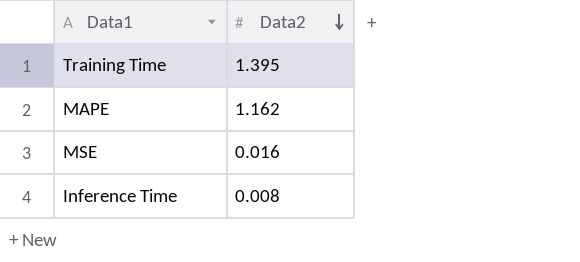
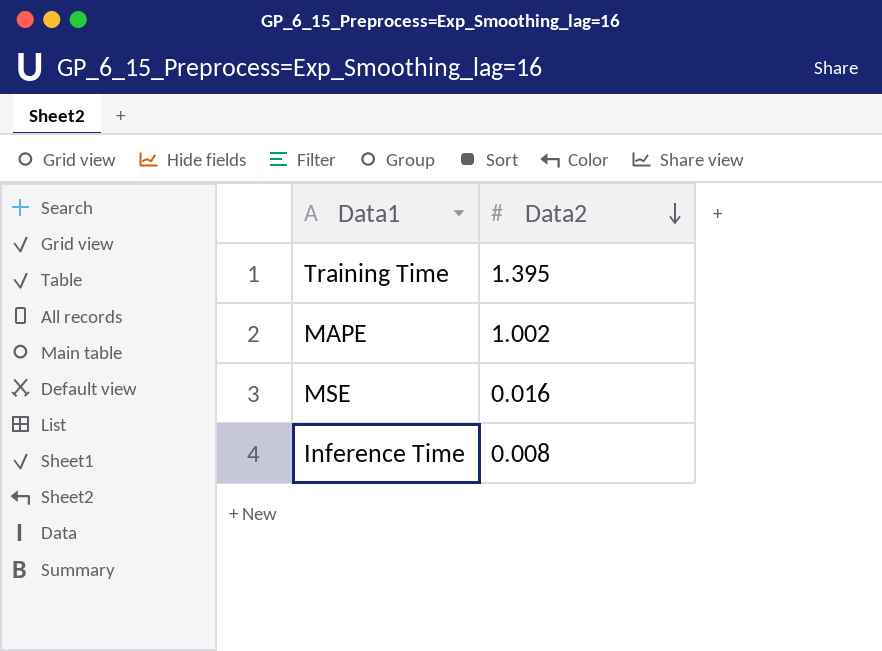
MAPE | Data2: 1.162 -> 1.002

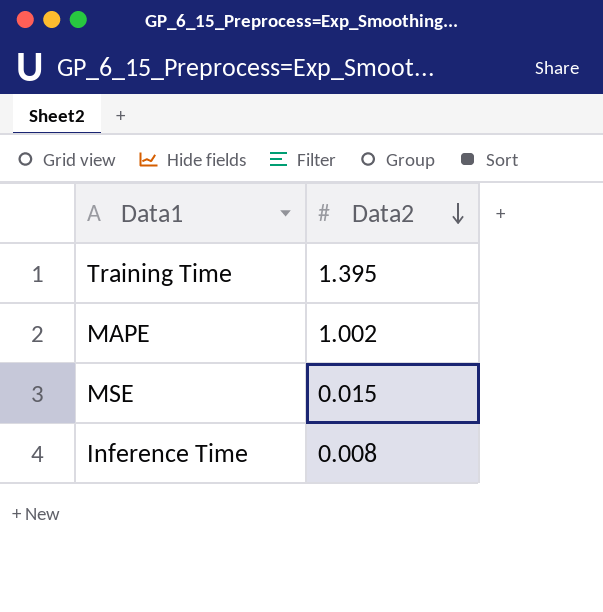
MSE | Data2: 0.016 -> 0.015

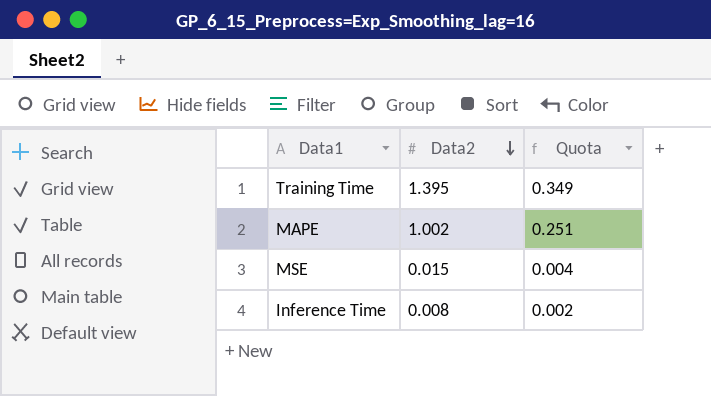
column Quota | formula: none -> [Data2] * 0.25

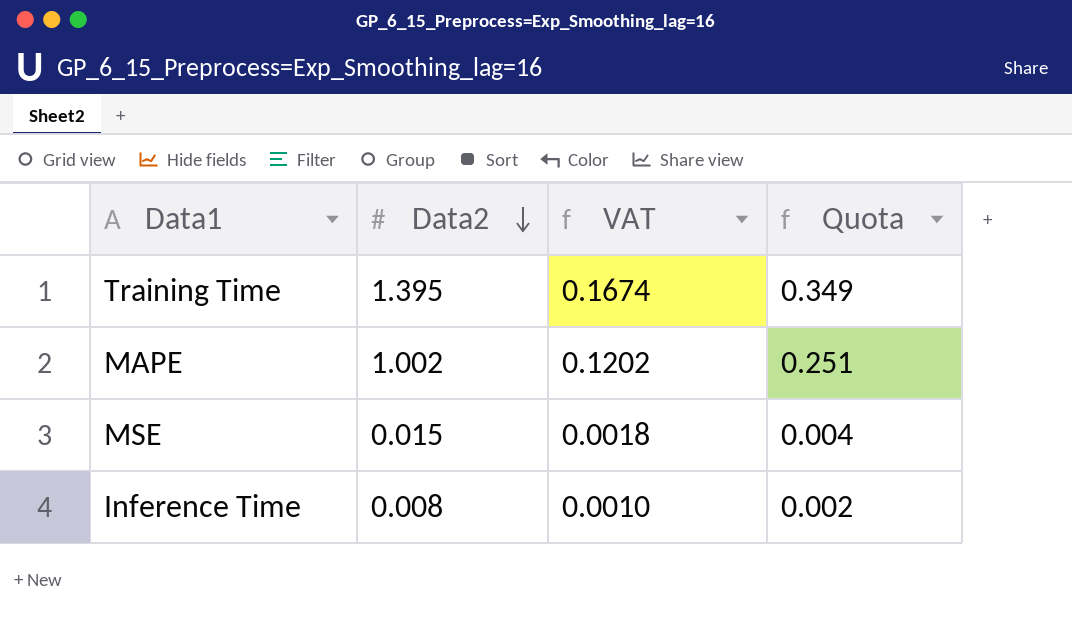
column VAT | formula: none -> [Data2] * 0.12

